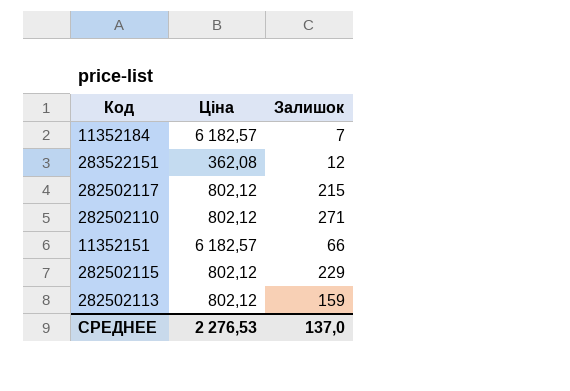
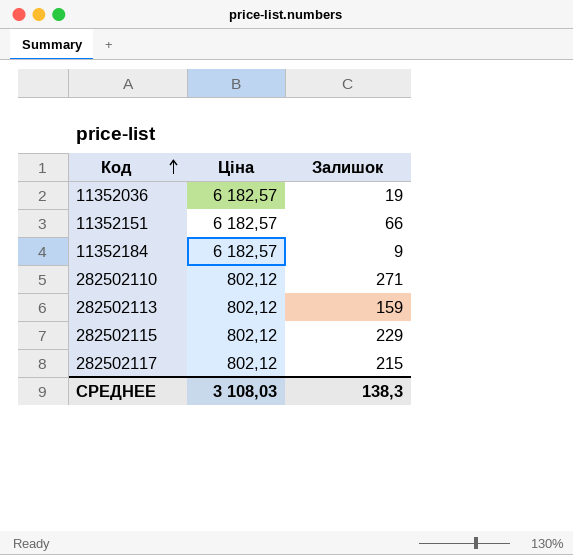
row order: none -> Код ascending
row 283522151: 362,08 | 12 -> none
row 11352036: none -> 6 182,57 | 19
11352184 | Залишок: 7 -> 9
СРЕДНЕЕ | Ціна: 2 276,53 -> 3 108,03
СРЕДНЕЕ | Залишок: 137,0 -> 138,3

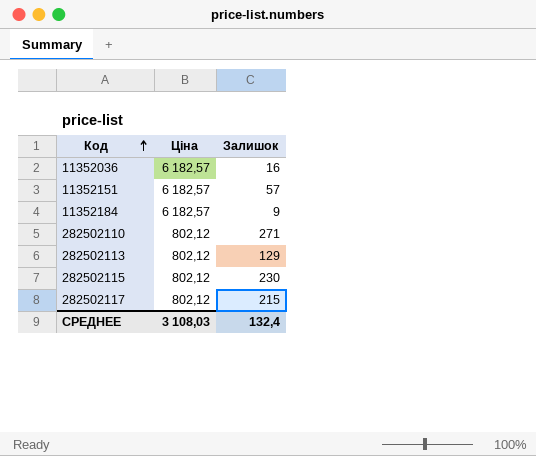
11352036 | Залишок: 19 -> 16
11352151 | Залишок: 66 -> 57
282502113 | Залишок: 159 -> 129
282502115 | Залишок: 229 -> 230
СРЕДНЕЕ | Залишок: 138,3 -> 132,4

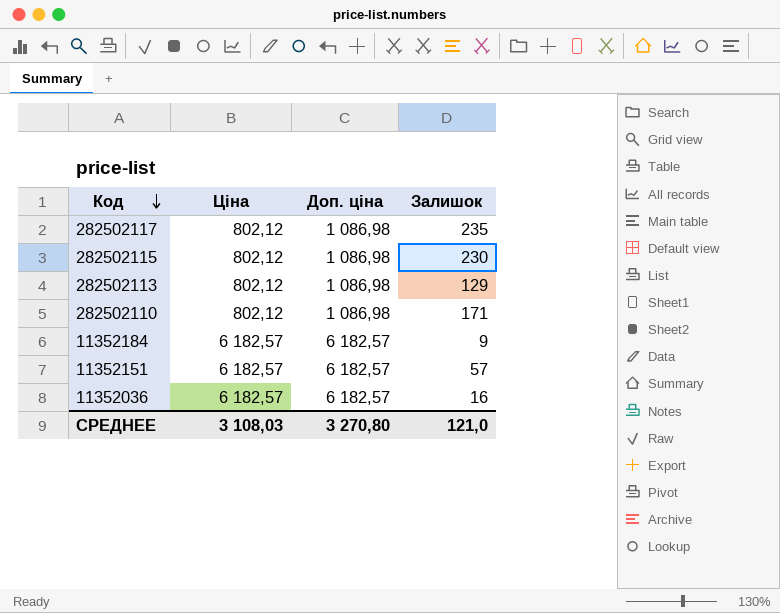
row order: Код ascending -> Код descending
column Доп. ціна | position: none -> 3
282502117 | Залишок: 215 -> 235
282502110 | Залишок: 271 -> 171
СРЕДНЕЕ | Залишок: 132,4 -> 121,0

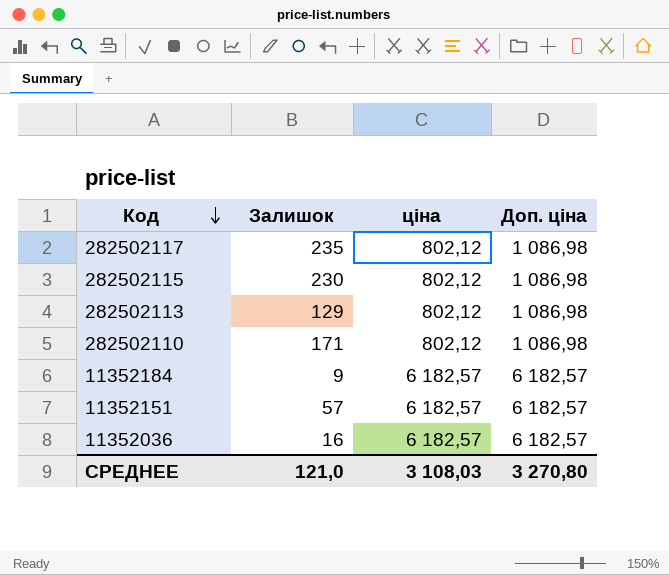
column Залишок | position: 4 -> 2
column name: Ціна -> ціна

